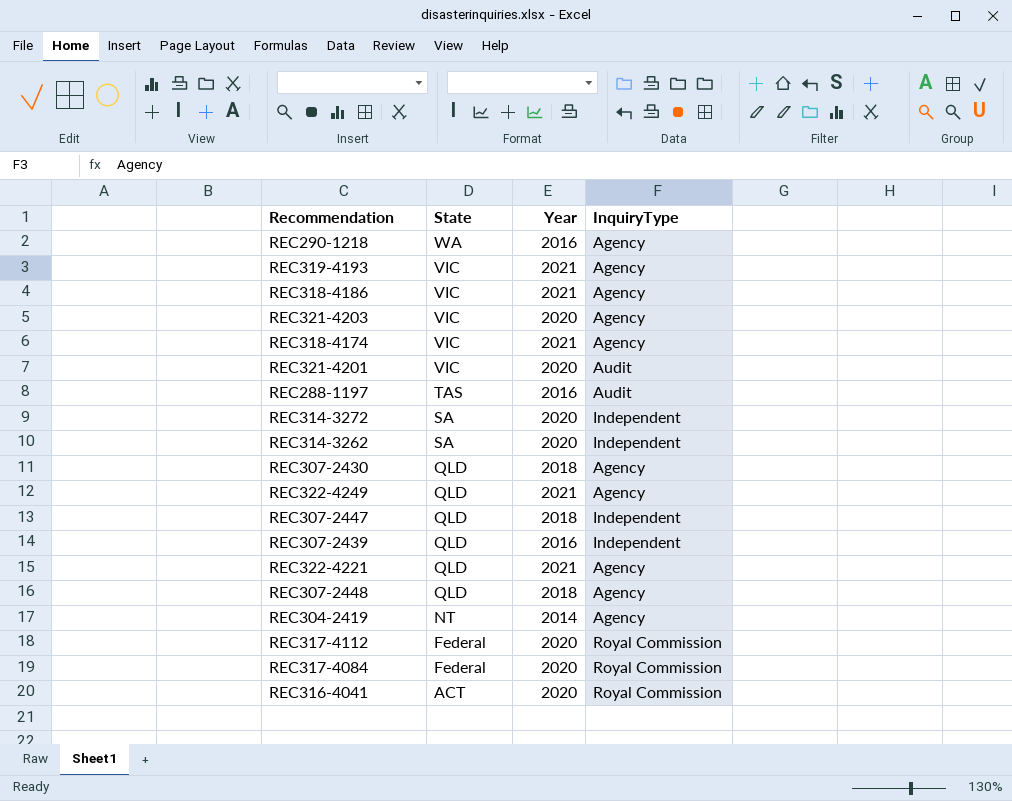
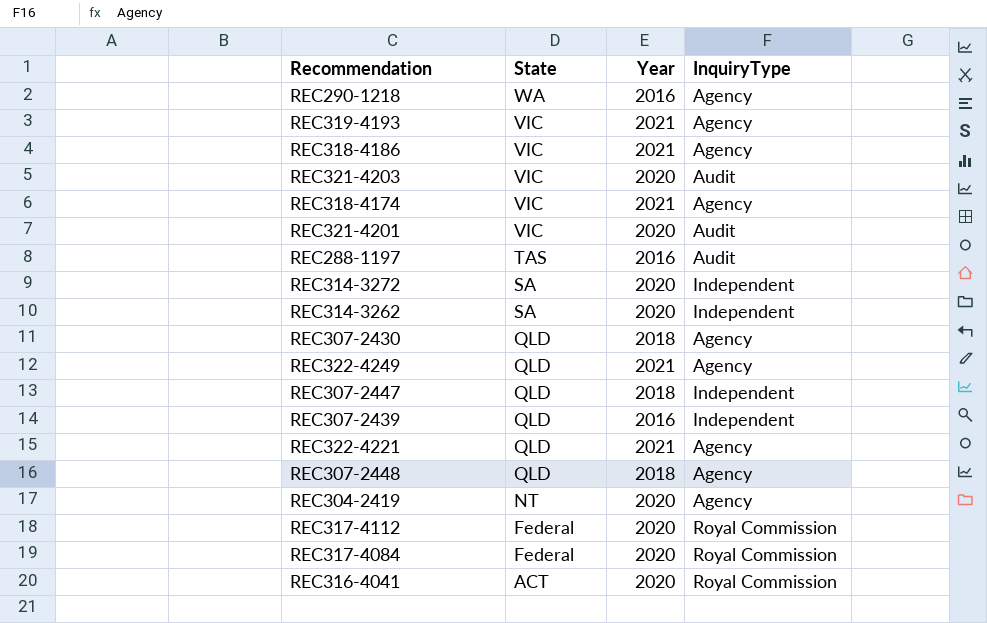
REC321-4203 | InquiryType: Agency -> Audit
REC304-2419 | Year: 2014 -> 2020

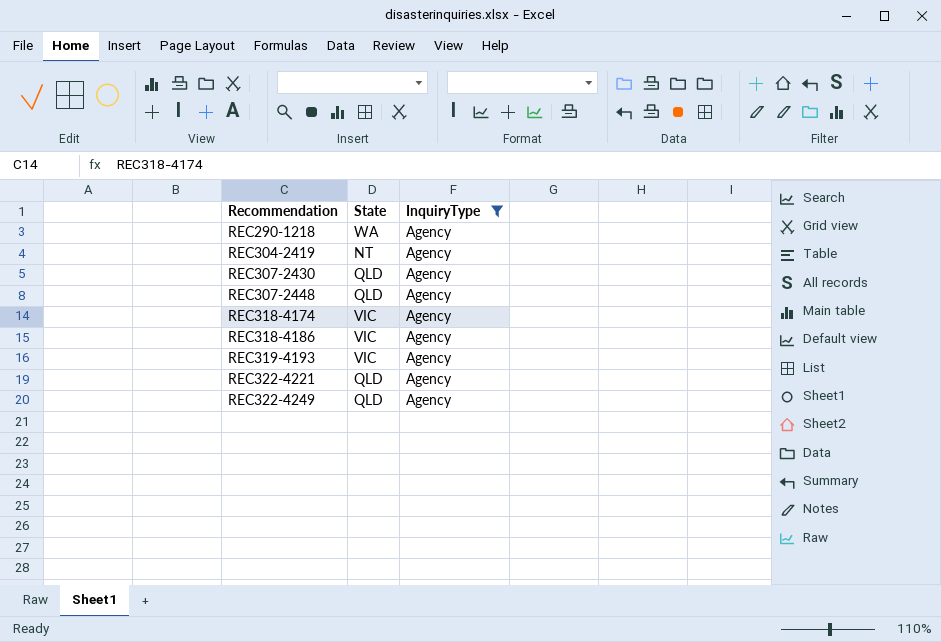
filter: none -> InquiryType = Agency
row order: State descending -> Recommendation ascending
column Year | position: 3 -> none

